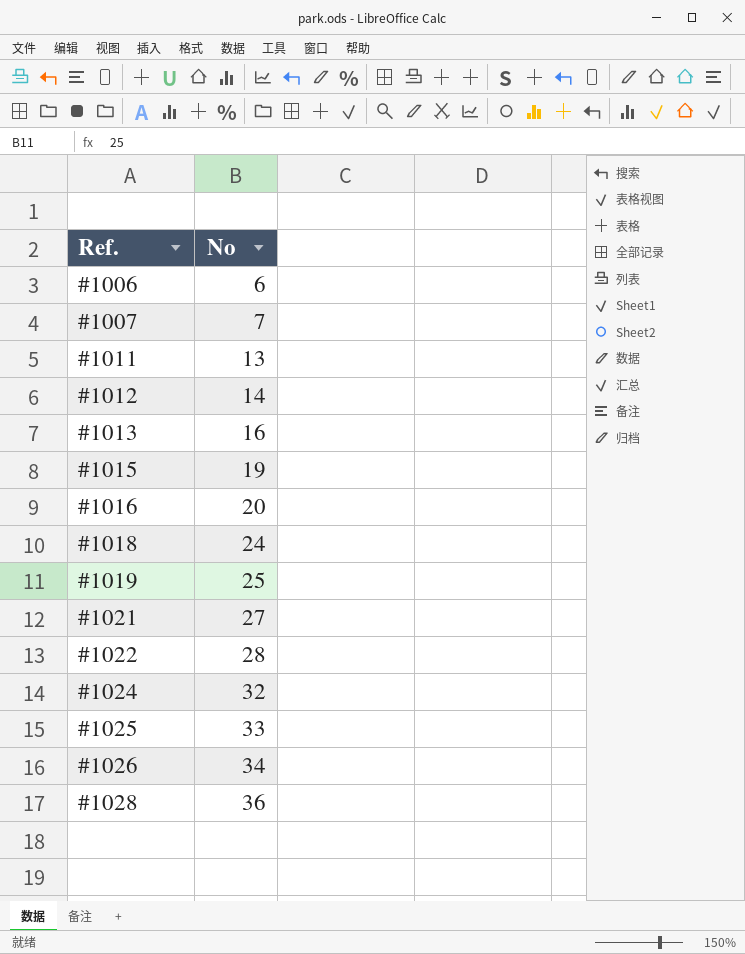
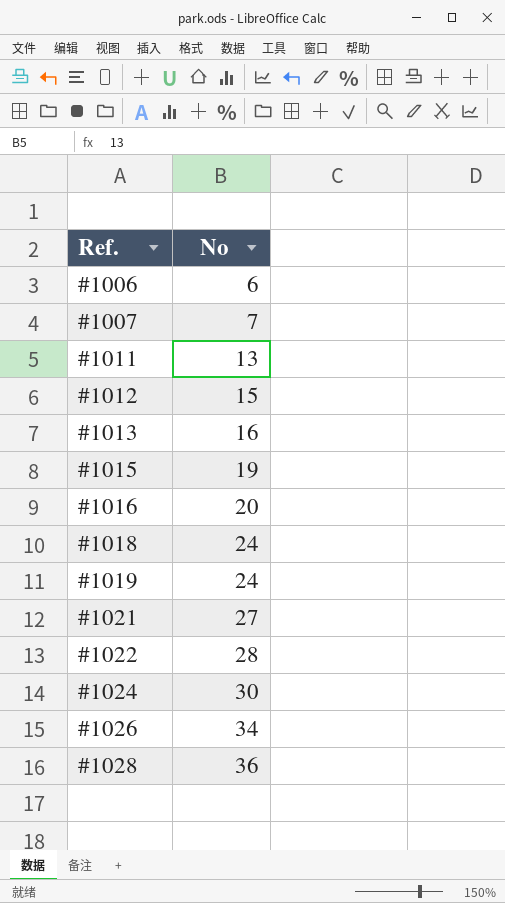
row #1025: 33 -> none
#1012 | No: 14 -> 15
#1019 | No: 25 -> 24
#1024 | No: 32 -> 30

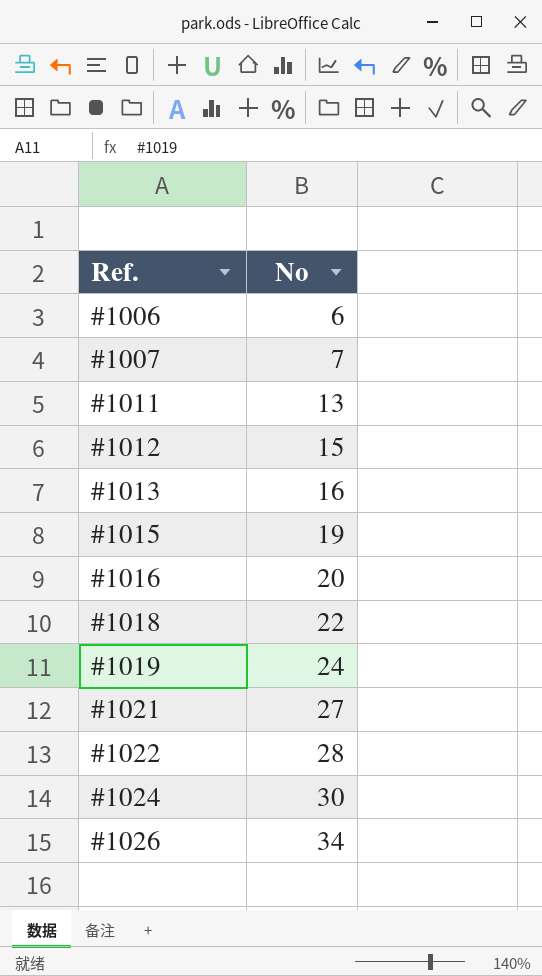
row #1028: 36 -> none
#1018 | No: 24 -> 22

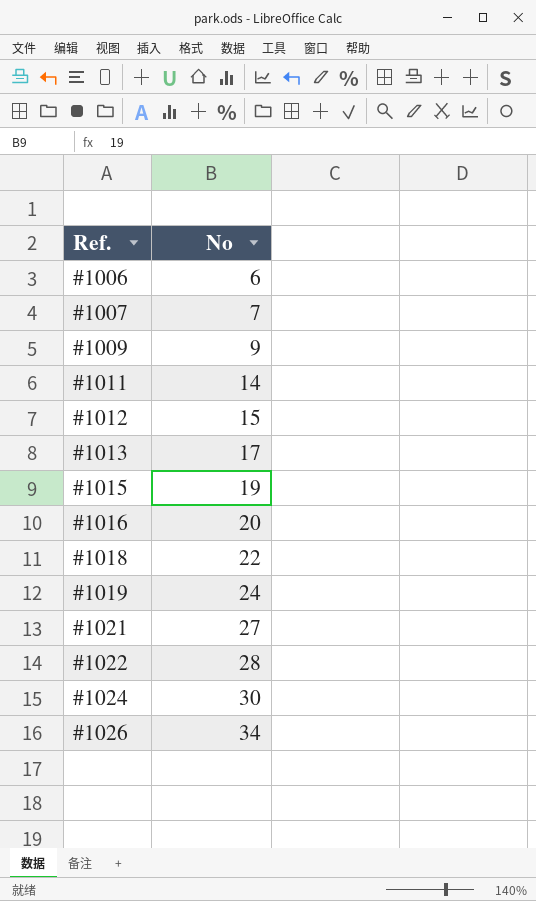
row #1009: none -> 9
#1011 | No: 13 -> 14
#1013 | No: 16 -> 17

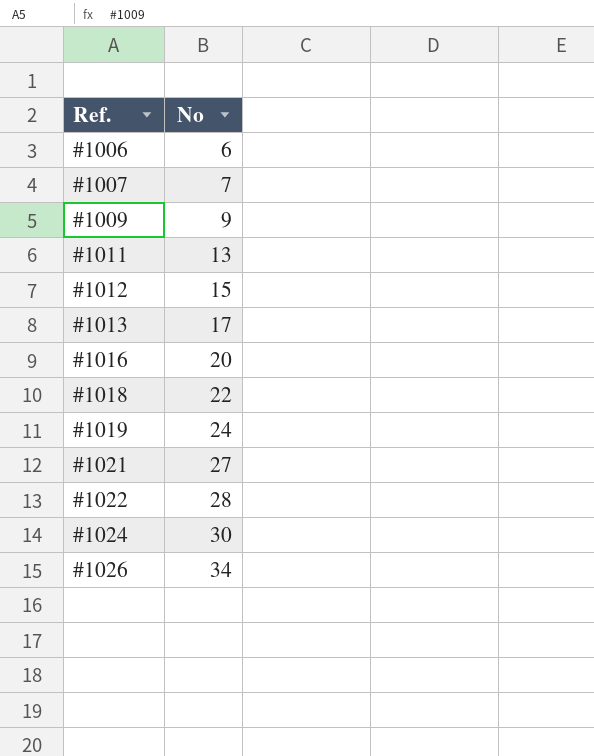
row #1015: 19 -> none
#1011 | No: 14 -> 13

